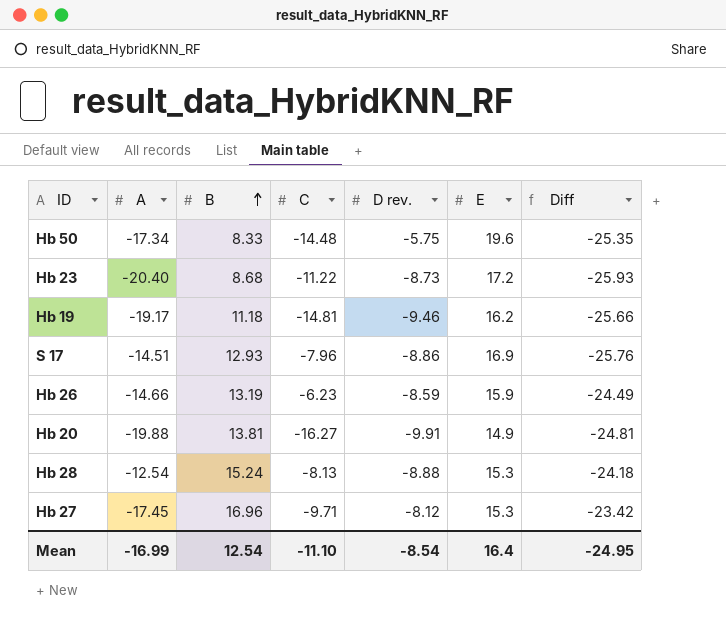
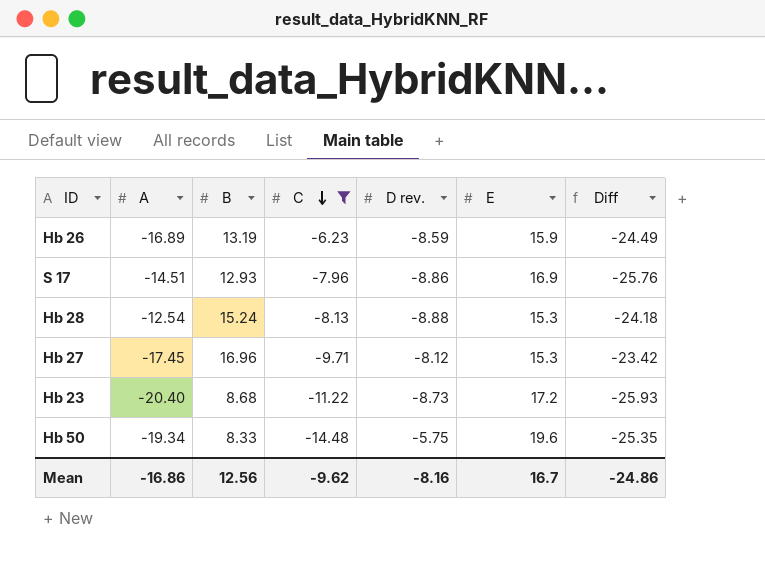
filter: none -> C >= -14.48
row order: B ascending -> C descending
Hb 26 | A: -14.66 -> -16.89
Hb 50 | A: -17.34 -> -19.34
Mean | A: -16.99 -> -16.86
Mean | B: 12.54 -> 12.56
Mean | C: -11.10 -> -9.62
Mean | D rev.: -8.54 -> -8.16
Mean | E: 16.4 -> 16.7
Mean | Diff: -24.95 -> -24.86

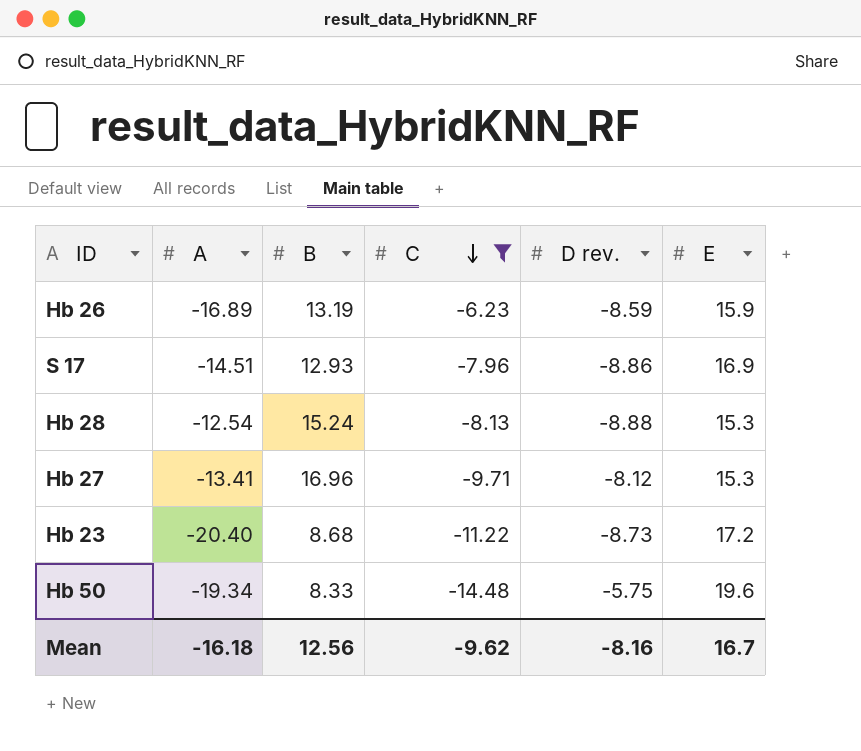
column Diff | formula: [D rev.] - [E] -> none
Hb 27 | A: -17.45 -> -13.41
Mean | A: -16.86 -> -16.18

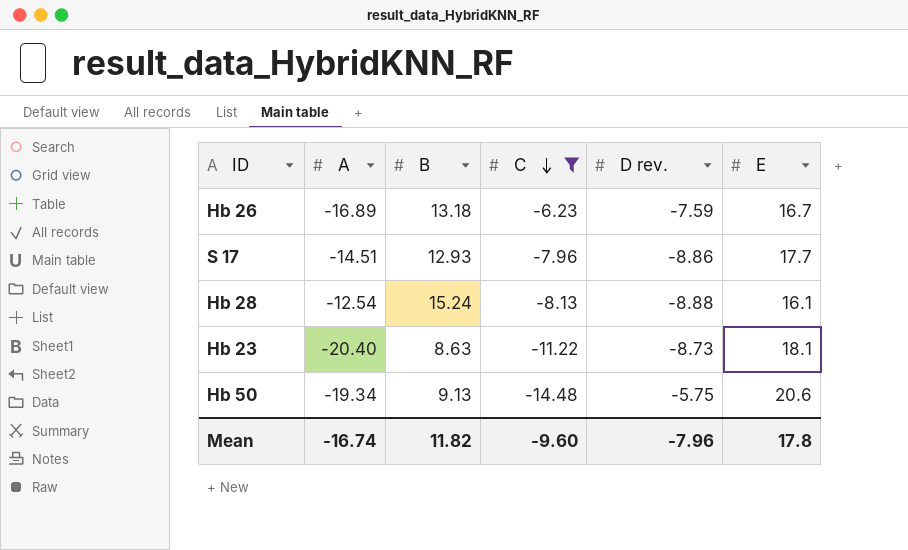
row Hb 27: -13.41 | 16.96 | -9.71 | -8.12 | 15.3 -> none
Hb 26 | B: 13.19 -> 13.18
Hb 26 | D rev.: -8.59 -> -7.59
Hb 26 | E: 15.9 -> 16.7
S 17 | E: 16.9 -> 17.7
Hb 28 | E: 15.3 -> 16.1
Hb 23 | B: 8.68 -> 8.63
Hb 23 | E: 17.2 -> 18.1
Hb 50 | B: 8.33 -> 9.13
Hb 50 | E: 19.6 -> 20.6
Mean | A: -16.18 -> -16.74
Mean | B: 12.56 -> 11.82
Mean | C: -9.62 -> -9.60
Mean | D rev.: -8.16 -> -7.96
Mean | E: 16.7 -> 17.8

